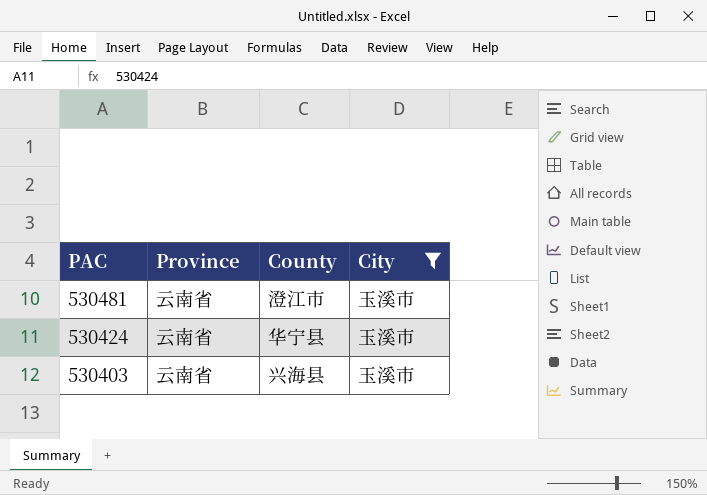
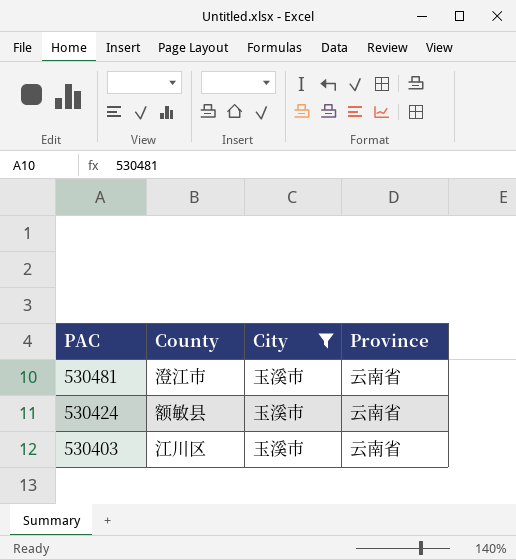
column Province | position: 2 -> 4
530424 | County: 华宁县 -> 额敏县
530403 | County: 兴海县 -> 江川区

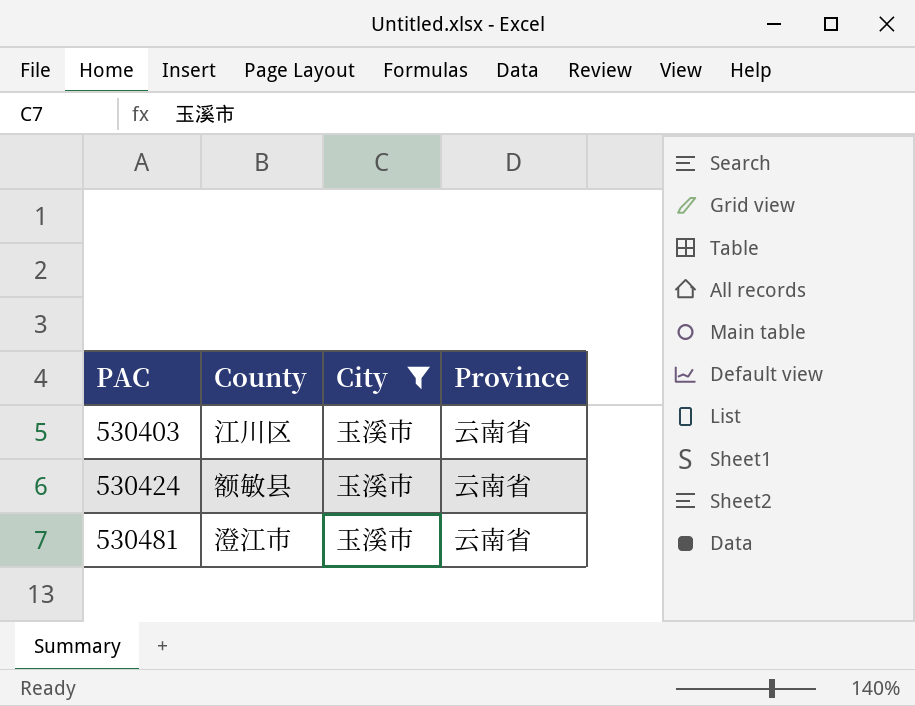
row order: PAC descending -> PAC ascending

